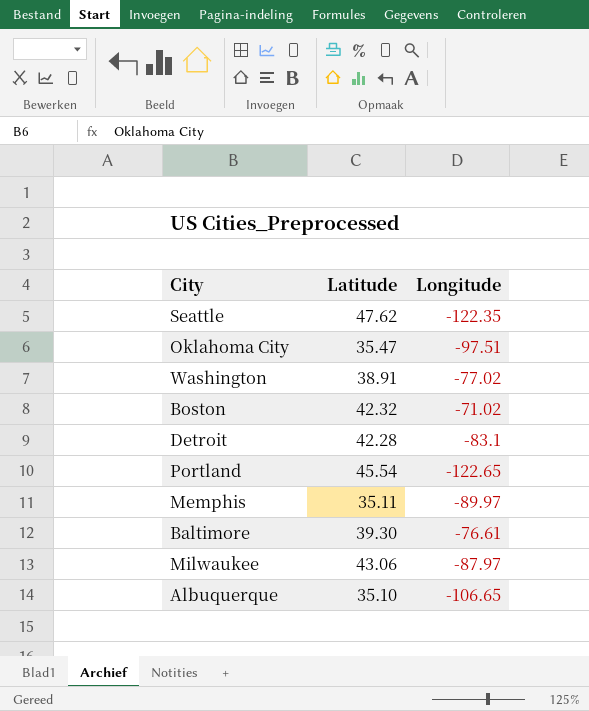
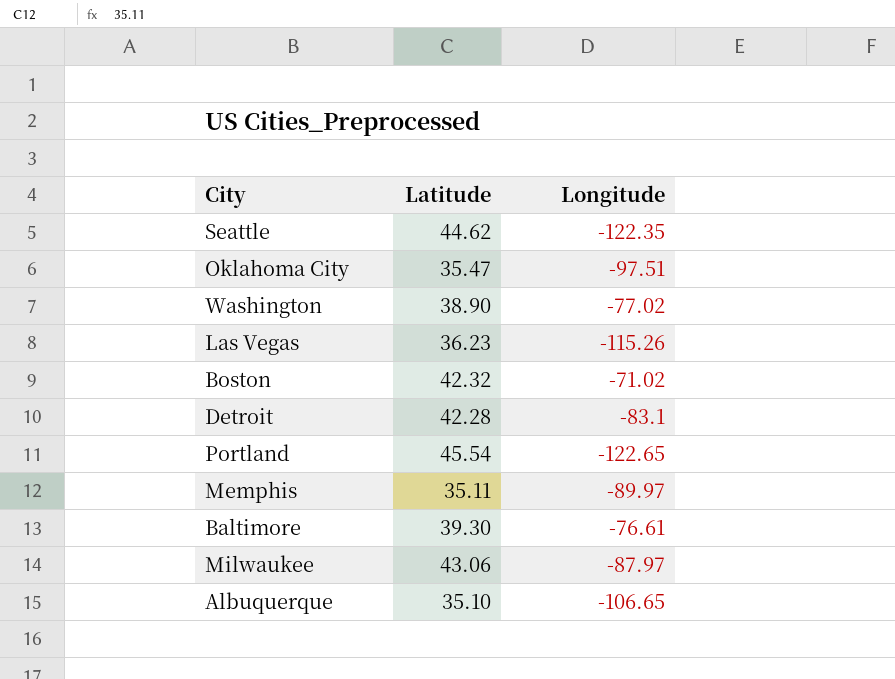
Seattle | Latitude: 47.62 -> 44.62
Washington | Latitude: 38.91 -> 38.90
row Las Vegas: none -> 36.23 | -115.26

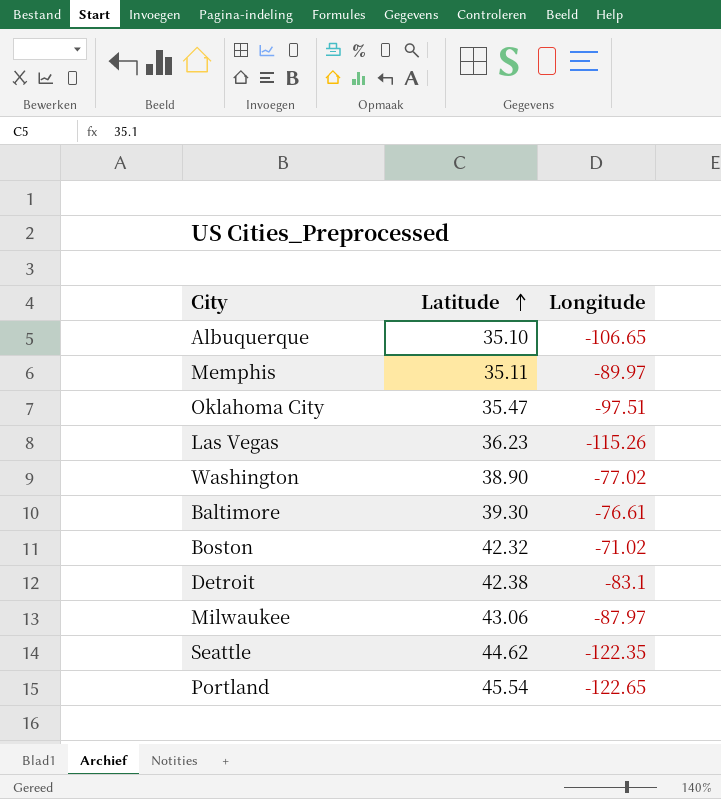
row order: none -> Latitude ascending
Detroit | Latitude: 42.28 -> 42.38

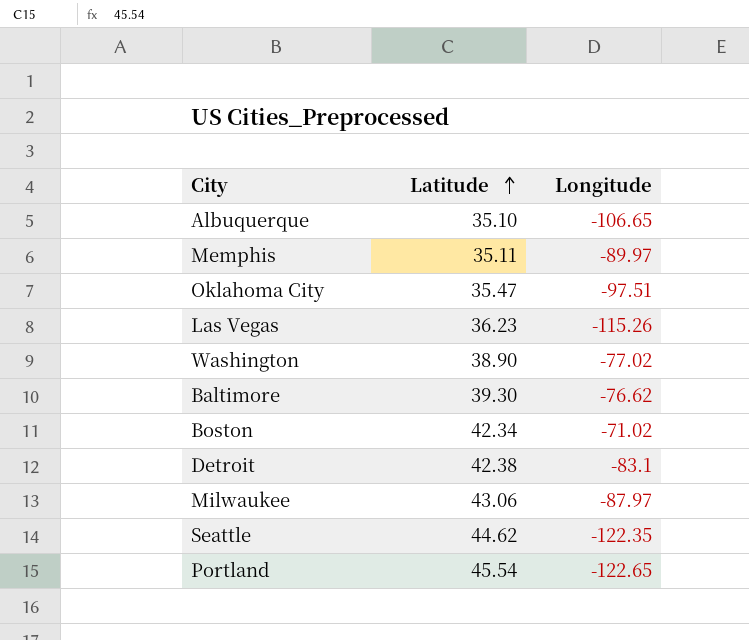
Baltimore | Longitude: -76.61 -> -76.62
Boston | Latitude: 42.32 -> 42.34

